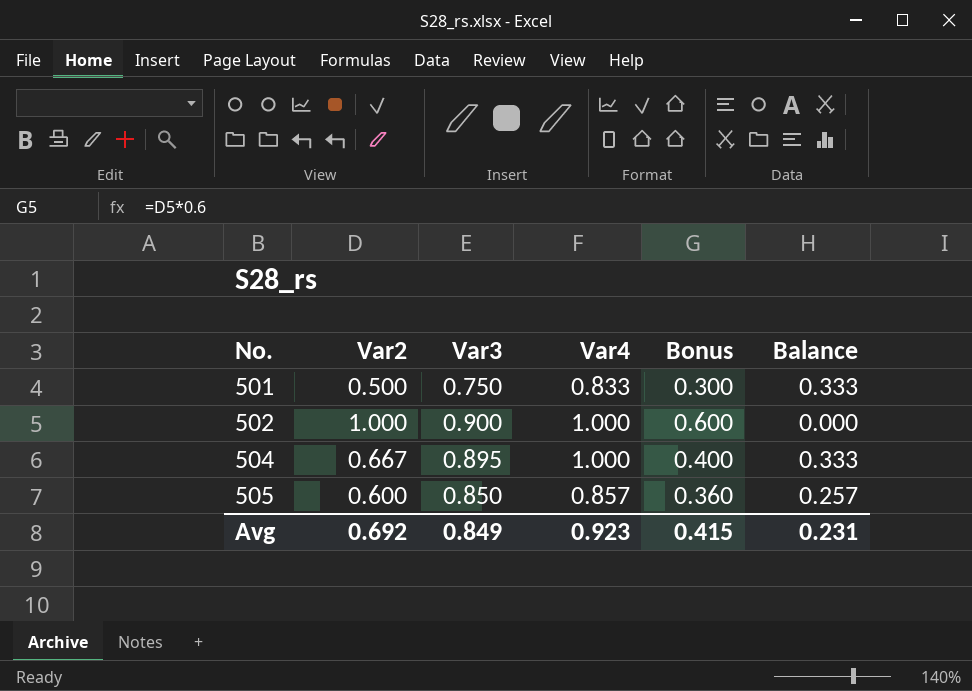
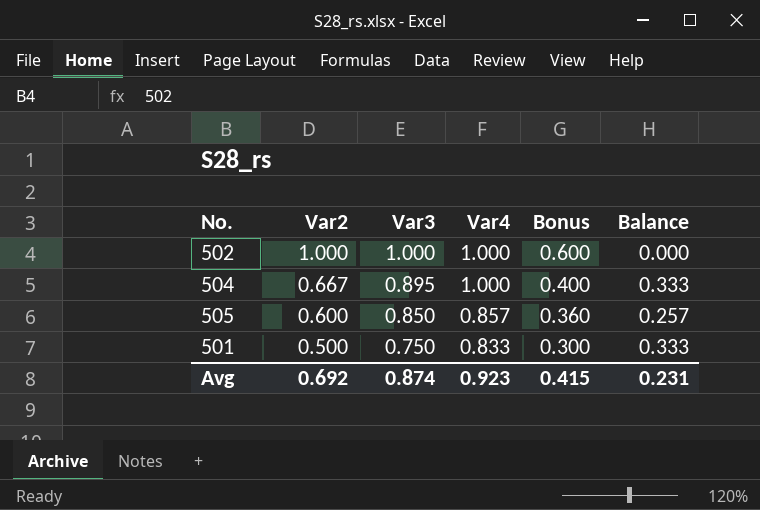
row order: No. ascending -> Var2 descending
502 | Var3: 0.900 -> 1.000
Avg | Var3: 0.849 -> 0.874

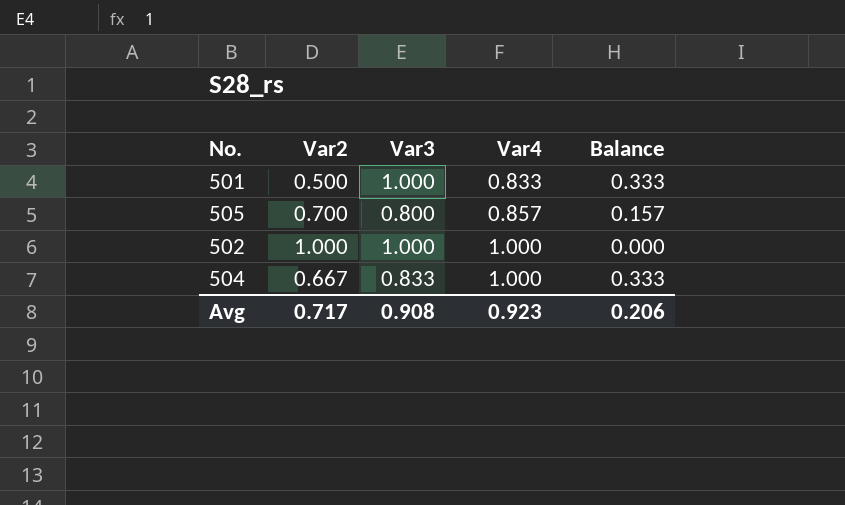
row order: Var2 descending -> Var4 ascending
column Bonus | formula: [Var2] * 0.6 -> none
501 | Var3: 0.750 -> 1.000
505 | Var2: 0.600 -> 0.700
505 | Var3: 0.850 -> 0.800
505 | Balance: 0.257 -> 0.157
504 | Var3: 0.895 -> 0.833
Avg | Var2: 0.692 -> 0.717
Avg | Var3: 0.874 -> 0.908
Avg | Balance: 0.231 -> 0.206

